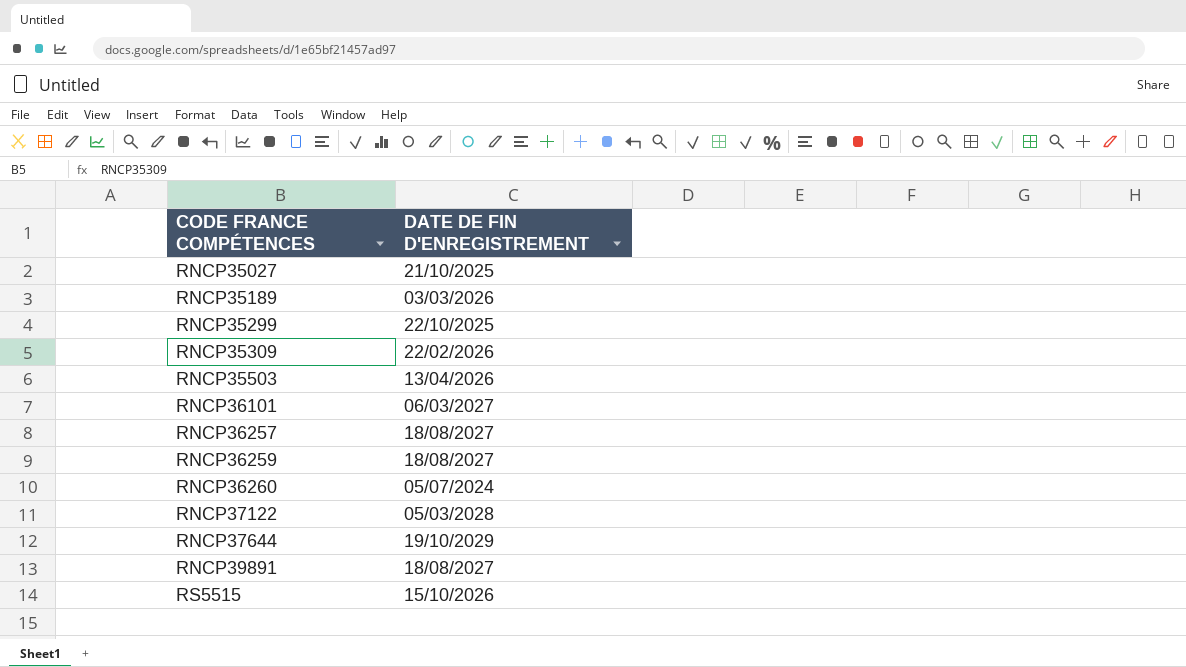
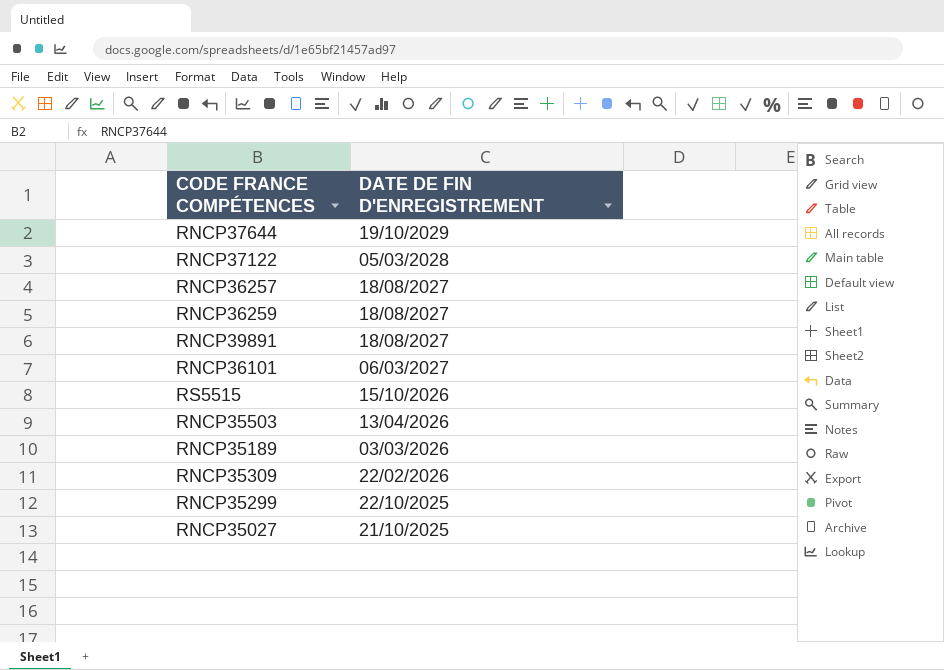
row order: CODE FRANCE COMPÉTENCES ascending -> DATE DE FIN D'ENREGISTREMENT descending
row RNCP36260: 05/07/2024 -> none

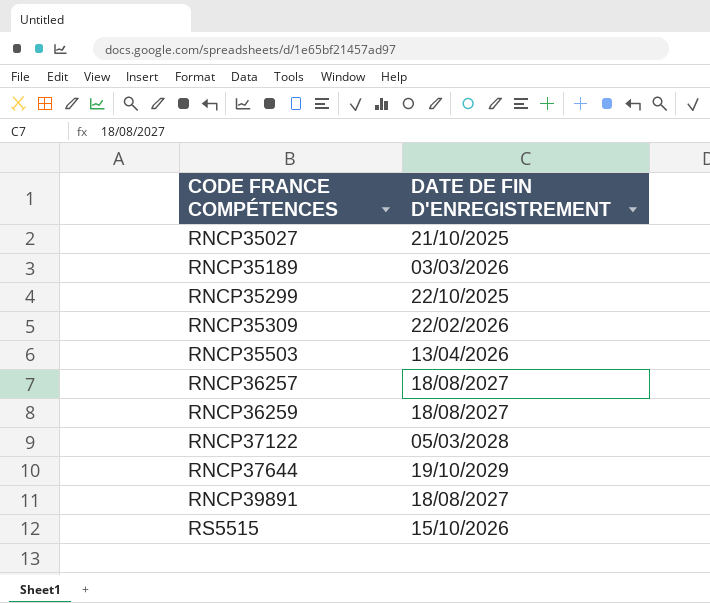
row order: DATE DE FIN D'ENREGISTREMENT descending -> CODE FRANCE COMPÉTENCES ascending
row RNCP36101: 06/03/2027 -> none

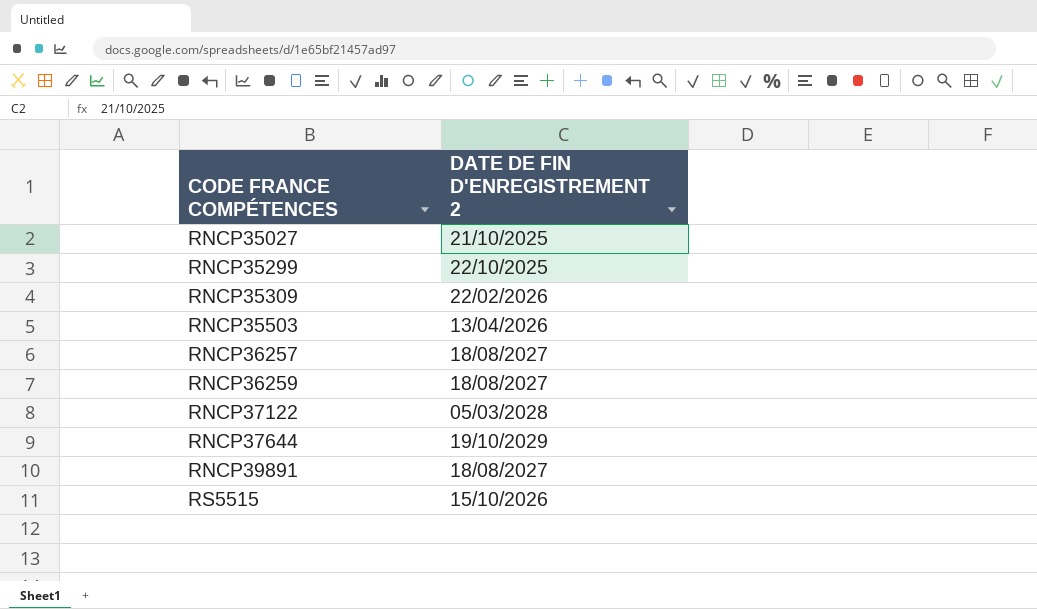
column name: DATE DE FIN D'ENREGISTREMENT -> DATE DE FIN D'ENREGISTREMENT 2
row RNCP35189: 03/03/2026 -> none

